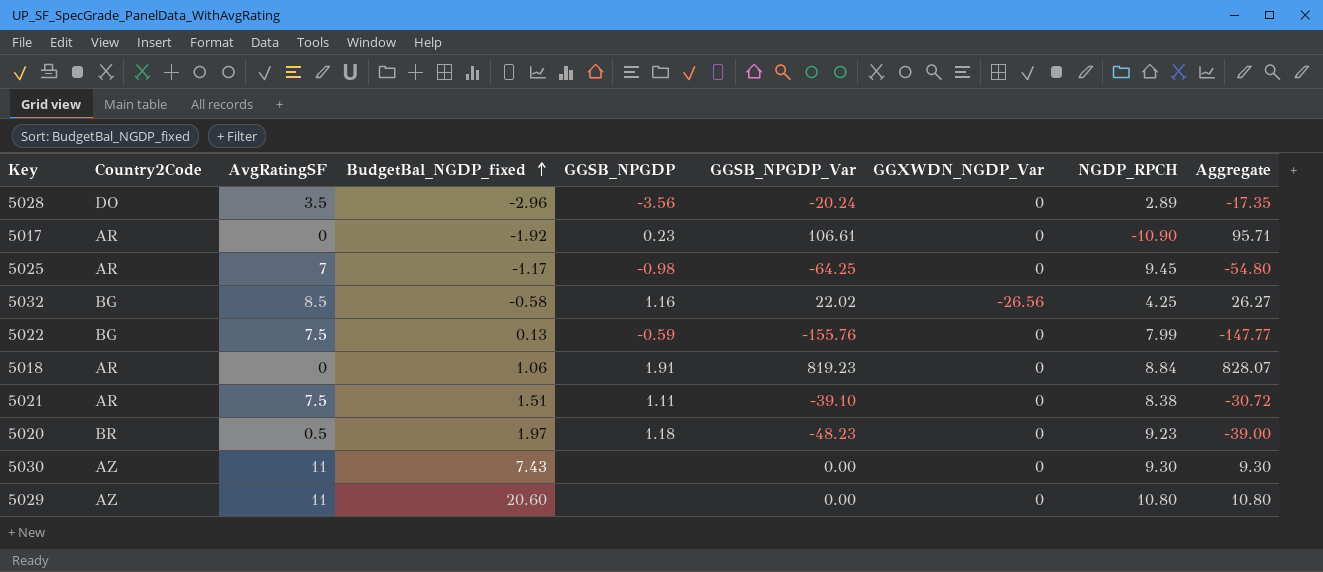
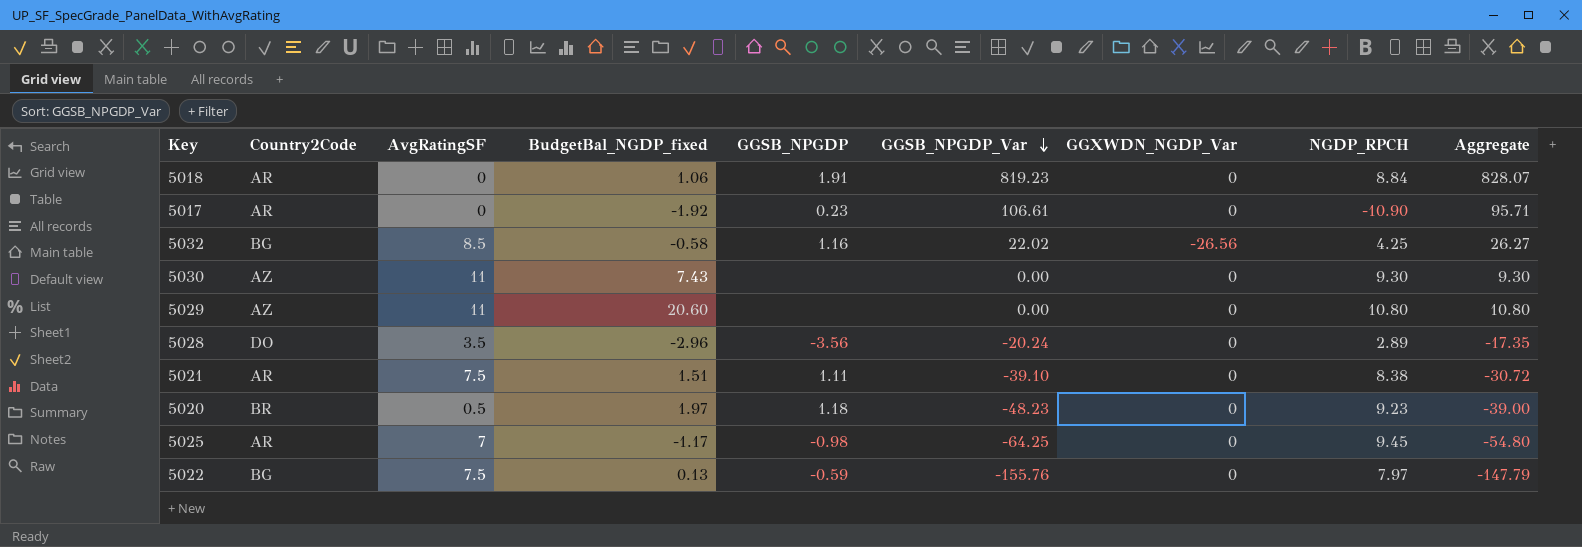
row order: BudgetBal_NGDP_fixed ascending -> GGSB_NPGDP_Var descending
5022 | NGDP_RPCH: 7.99 -> 7.97
5022 | Aggregate: -147.77 -> -147.79

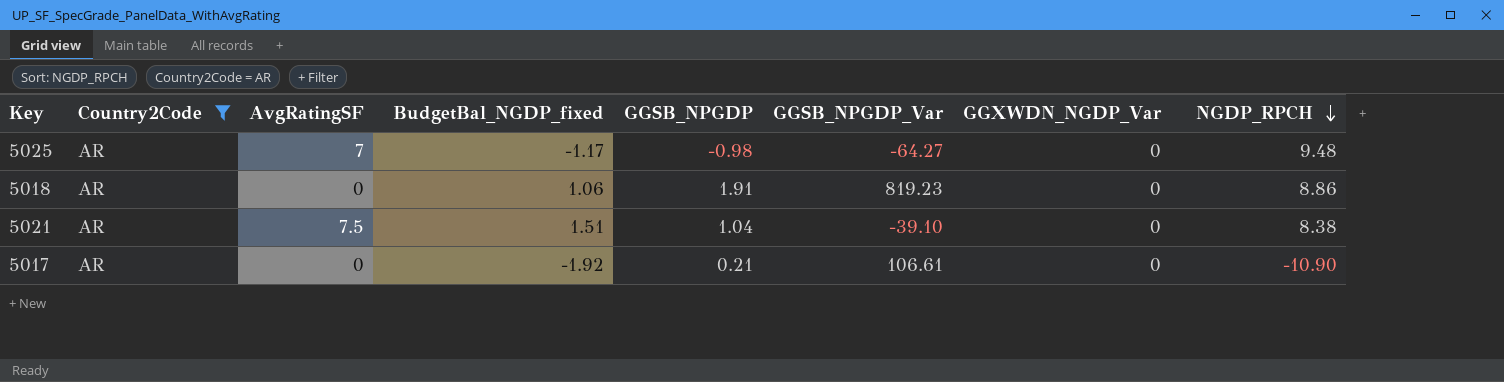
filter: none -> Country2Code = AR
row order: GGSB_NPGDP_Var descending -> NGDP_RPCH descending
column Aggregate | formula: [GGSB_NPGDP_Var] + [NGDP_RPCH] -> none
5025 | GGSB_NPGDP_Var: -64.25 -> -64.27
5025 | NGDP_RPCH: 9.45 -> 9.48
5018 | NGDP_RPCH: 8.84 -> 8.86
5021 | GGSB_NPGDP: 1.11 -> 1.04
5017 | GGSB_NPGDP: 0.23 -> 0.21

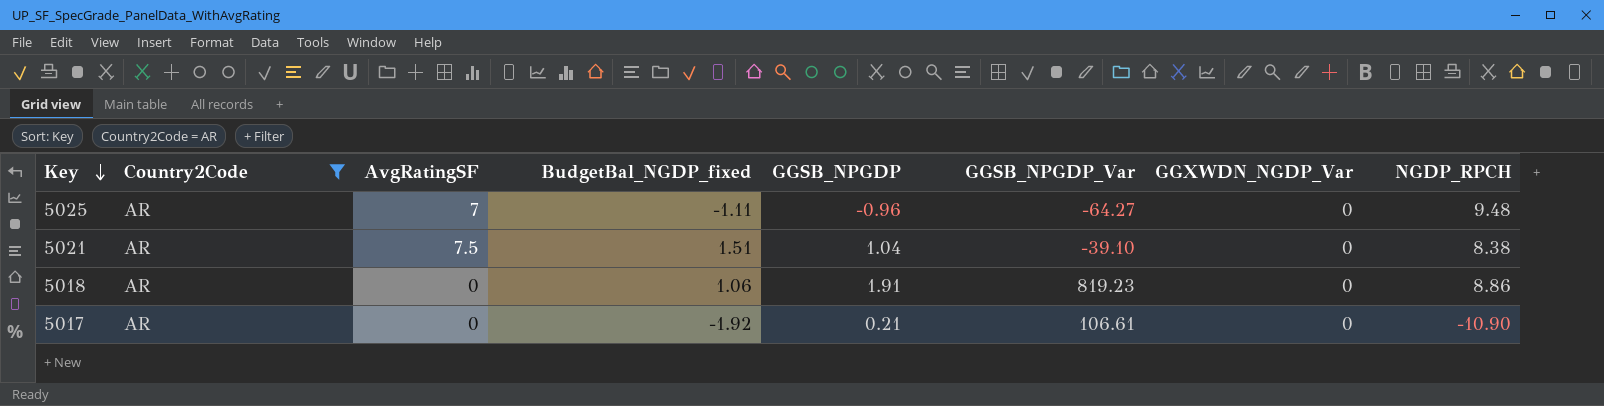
row order: NGDP_RPCH descending -> Key descending
5025 | BudgetBal_NGDP_fixed: -1.17 -> -1.11
5025 | GGSB_NPGDP: -0.98 -> -0.96

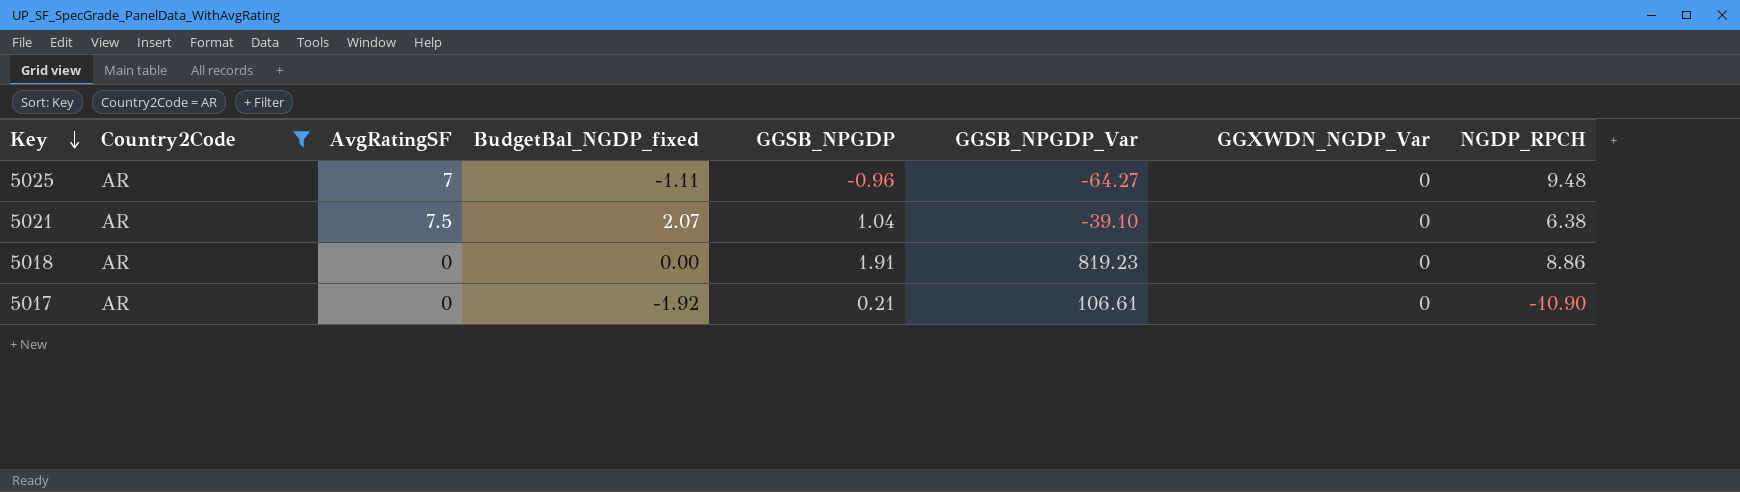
5021 | BudgetBal_NGDP_fixed: 1.51 -> 2.07
5021 | NGDP_RPCH: 8.38 -> 6.38
5018 | BudgetBal_NGDP_fixed: 1.06 -> 0.00

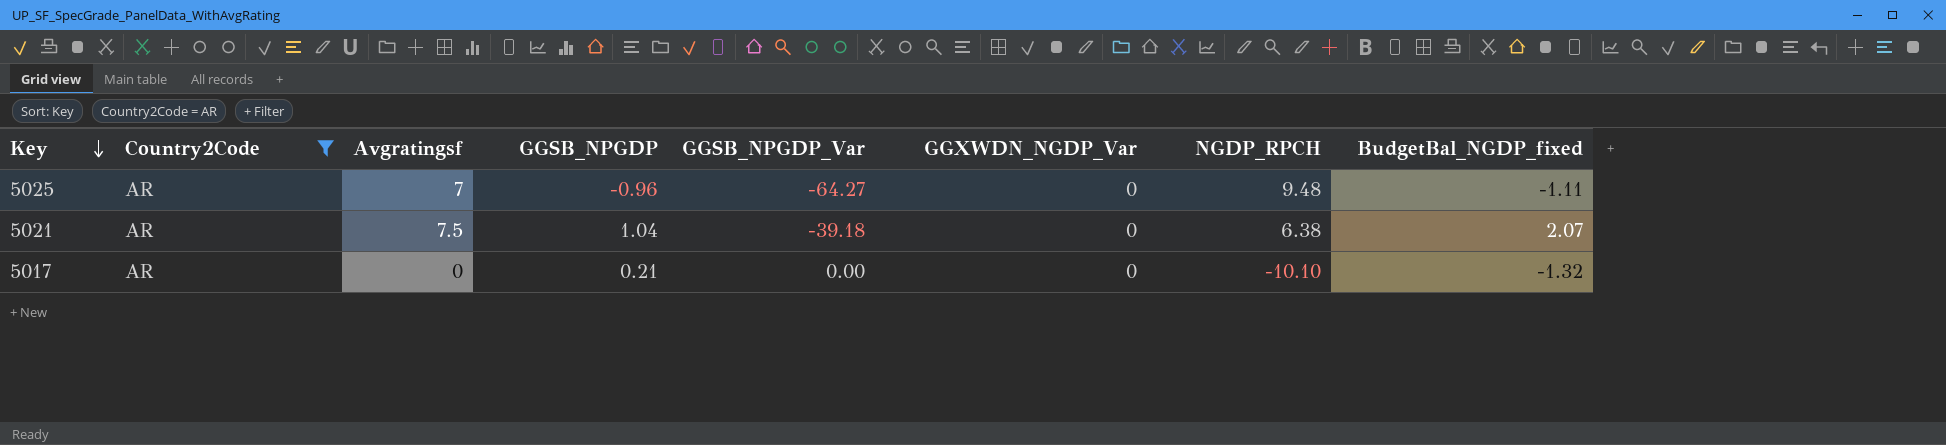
column name: AvgRatingSF -> Avgratingsf
column BudgetBal_NGDP_fixed | position: 4 -> 8
row 5018: AR | 0 | 0.00 | 1.91 | 819.23 | 0 | 8.86 -> none
5021 | GGSB_NPGDP_Var: -39.10 -> -39.18
5017 | GGSB_NPGDP_Var: 106.61 -> 0.00
5017 | NGDP_RPCH: -10.90 -> -10.10
5017 | BudgetBal_NGDP_fixed: -1.92 -> -1.32

